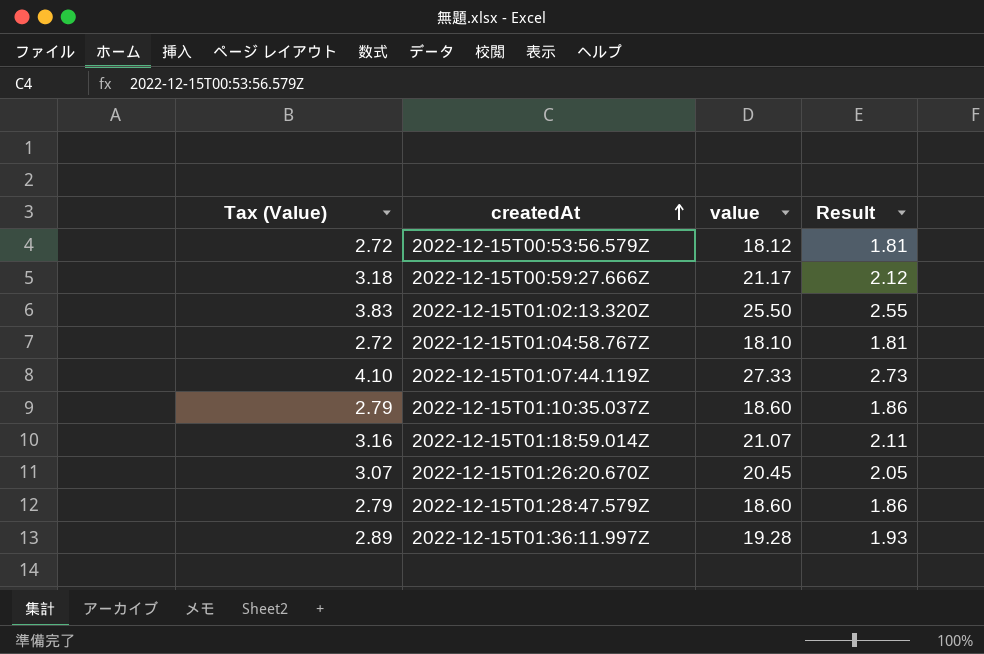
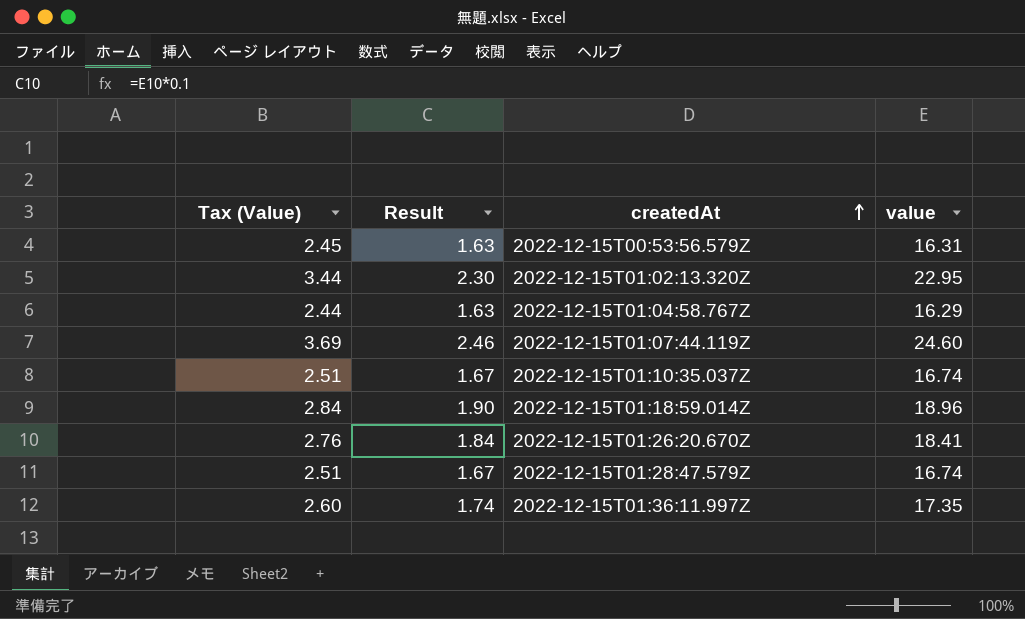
column Result | position: 4 -> 2
row 2022-12-15T00:59:27.666Z: 3.18 | 21.17 | 2.12 -> none
2022-12-15T00:53:56.579Z | Tax (Value): 2.72 -> 2.45
2022-12-15T00:53:56.579Z | Result: 1.81 -> 1.63
2022-12-15T00:53:56.579Z | value: 18.12 -> 16.31
2022-12-15T01:02:13.320Z | Tax (Value): 3.83 -> 3.44
2022-12-15T01:02:13.320Z | Result: 2.55 -> 2.30
2022-12-15T01:02:13.320Z | value: 25.50 -> 22.95
2022-12-15T01:04:58.767Z | Tax (Value): 2.72 -> 2.44
2022-12-15T01:04:58.767Z | Result: 1.81 -> 1.63
2022-12-15T01:04:58.767Z | value: 18.10 -> 16.29
2022-12-15T01:07:44.119Z | Tax (Value): 4.10 -> 3.69
2022-12-15T01:07:44.119Z | Result: 2.73 -> 2.46
2022-12-15T01:07:44.119Z | value: 27.33 -> 24.60
2022-12-15T01:10:35.037Z | Tax (Value): 2.79 -> 2.51
2022-12-15T01:10:35.037Z | Result: 1.86 -> 1.67
2022-12-15T01:10:35.037Z | value: 18.60 -> 16.74
2022-12-15T01:18:59.014Z | Tax (Value): 3.16 -> 2.84
2022-12-15T01:18:59.014Z | Result: 2.11 -> 1.90
2022-12-15T01:18:59.014Z | value: 21.07 -> 18.96
2022-12-15T01:26:20.670Z | Tax (Value): 3.07 -> 2.76
2022-12-15T01:26:20.670Z | Result: 2.05 -> 1.84
2022-12-15T01:26:20.670Z | value: 20.45 -> 18.41
2022-12-15T01:28:47.579Z | Tax (Value): 2.79 -> 2.51
2022-12-15T01:28:47.579Z | Result: 1.86 -> 1.67
2022-12-15T01:28:47.579Z | value: 18.60 -> 16.74
2022-12-15T01:36:11.997Z | Tax (Value): 2.89 -> 2.60
2022-12-15T01:36:11.997Z | Result: 1.93 -> 1.74
2022-12-15T01:36:11.997Z | value: 19.28 -> 17.35

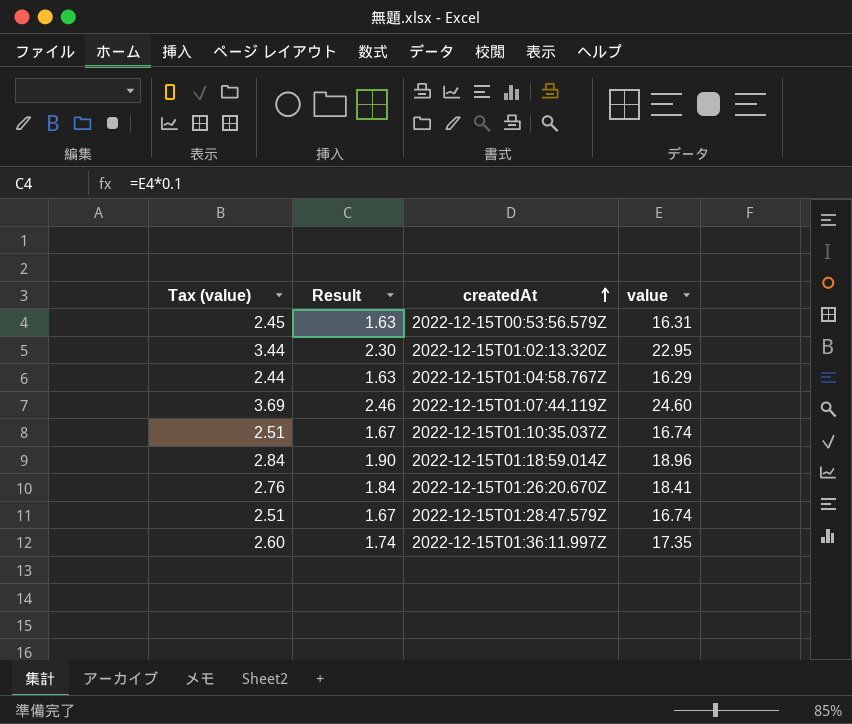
column name: Tax (Value) -> Tax (value)

